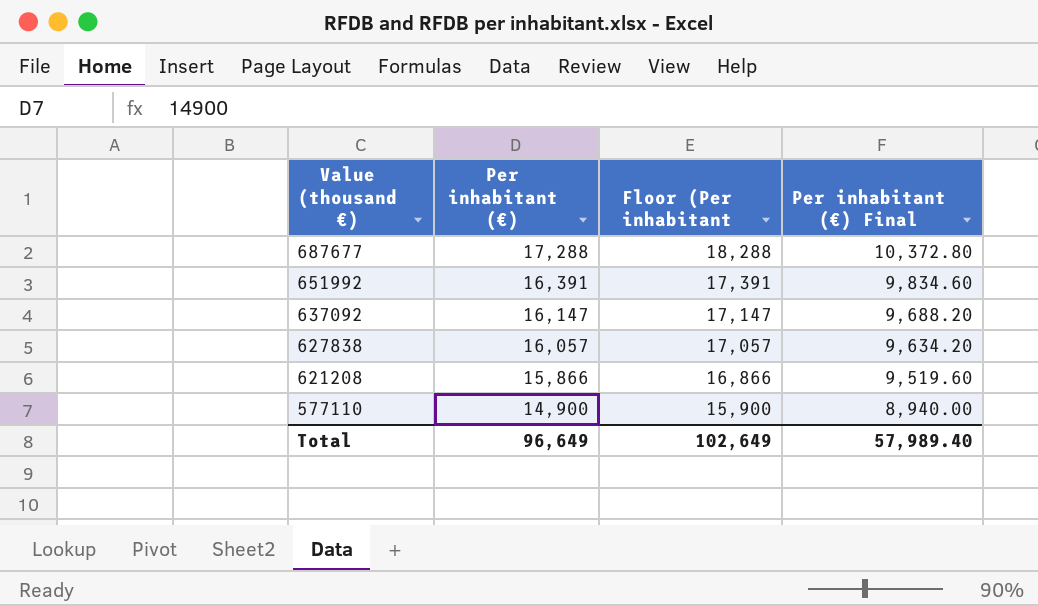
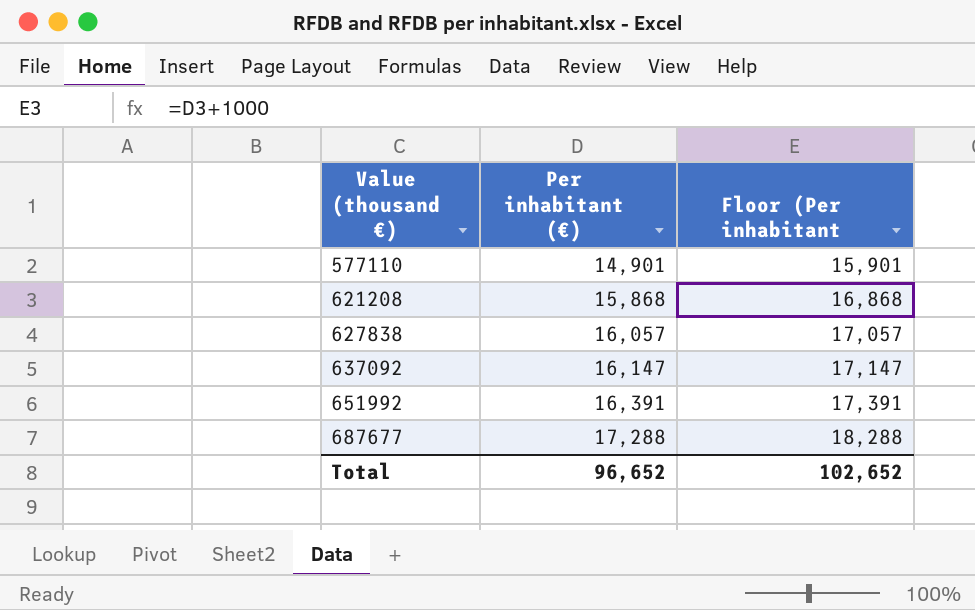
row order: Value (thousand €) descending -> Value (thousand €) ascending
column Per inhabitant (€) Final | formula: [Per inhabitant (€)] * 0.6 -> none
577110 | Per inhabitant (€): 14,900 -> 14,901
577110 | Floor (Per inhabitant: 15,900 -> 15,901
621208 | Per inhabitant (€): 15,866 -> 15,868
621208 | Floor (Per inhabitant: 16,866 -> 16,868
Total | Per inhabitant (€): 96,649 -> 96,652
Total | Floor (Per inhabitant: 102,649 -> 102,652

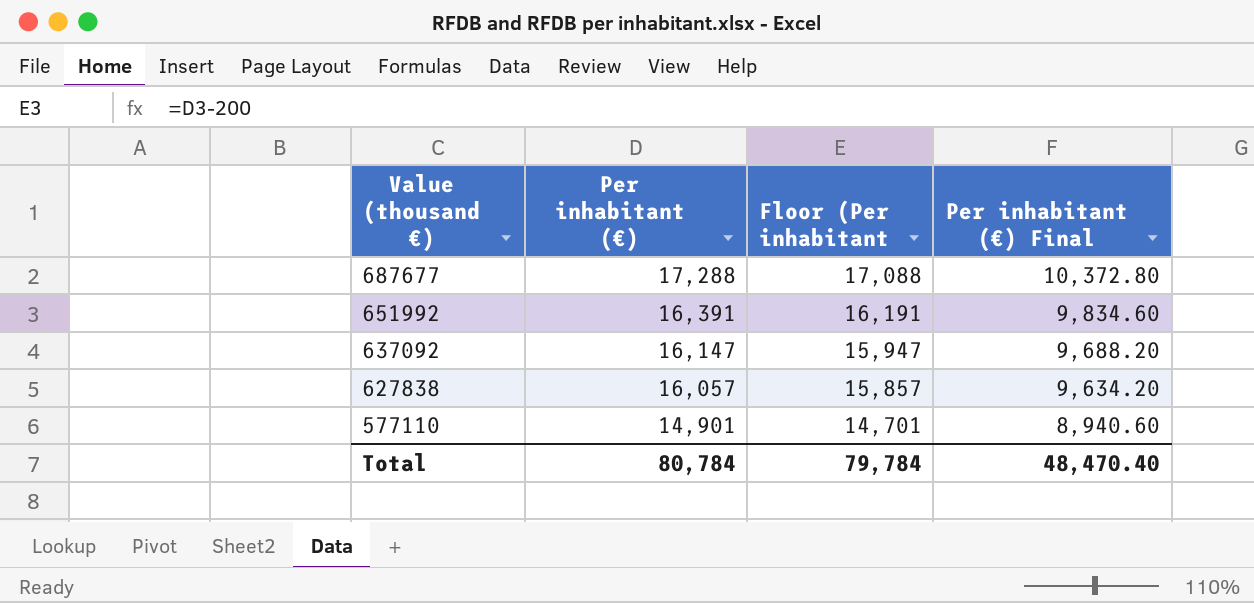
row order: Value (thousand €) ascending -> Value (thousand €) descending
column Floor (Per inhabitant | formula: [Per inhabitant (€)] + 1000 -> [Per inhabitant (€)] - 200
column Per inhabitant (€) Final | formula: none -> [Per inhabitant (€)] * 0.6
row 621208: 15,868 | 16,868 -> none
Total | Per inhabitant (€): 96,652 -> 80,784
Total | Floor (Per inhabitant: 102,652 -> 79,784

